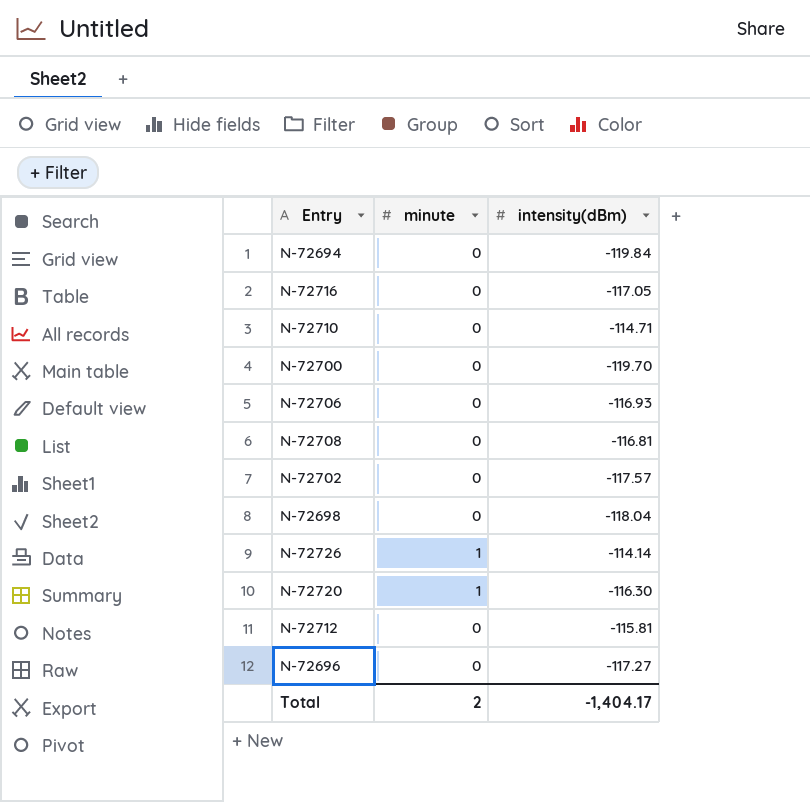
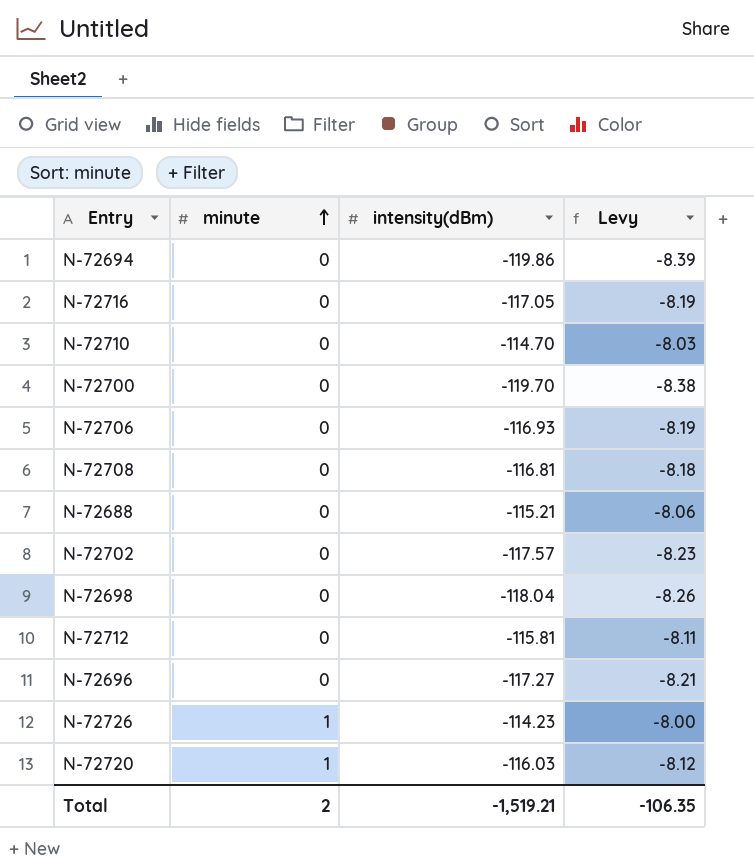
row order: none -> minute ascending
column Levy | formula: none -> [intensity(dBm)] * 0.07
N-72694 | intensity(dBm): -119.84 -> -119.86
N-72710 | intensity(dBm): -114.71 -> -114.70
row N-72688: none -> 0 | -115.21 | -8.06
N-72726 | intensity(dBm): -114.14 -> -114.23
N-72720 | intensity(dBm): -116.30 -> -116.03
Total | intensity(dBm): -1,404.17 -> -1,519.21

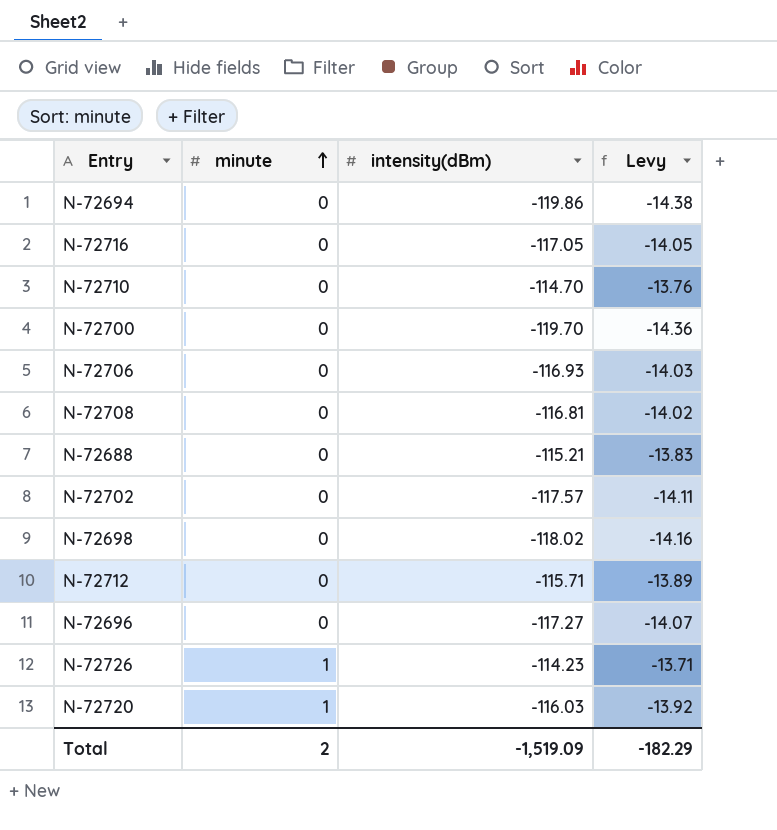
column Levy | formula: [intensity(dBm)] * 0.07 -> [intensity(dBm)] * 0.12
N-72698 | intensity(dBm): -118.04 -> -118.02
N-72712 | intensity(dBm): -115.81 -> -115.71
Total | intensity(dBm): -1,519.21 -> -1,519.09
Total | Levy: -106.35 -> -182.29

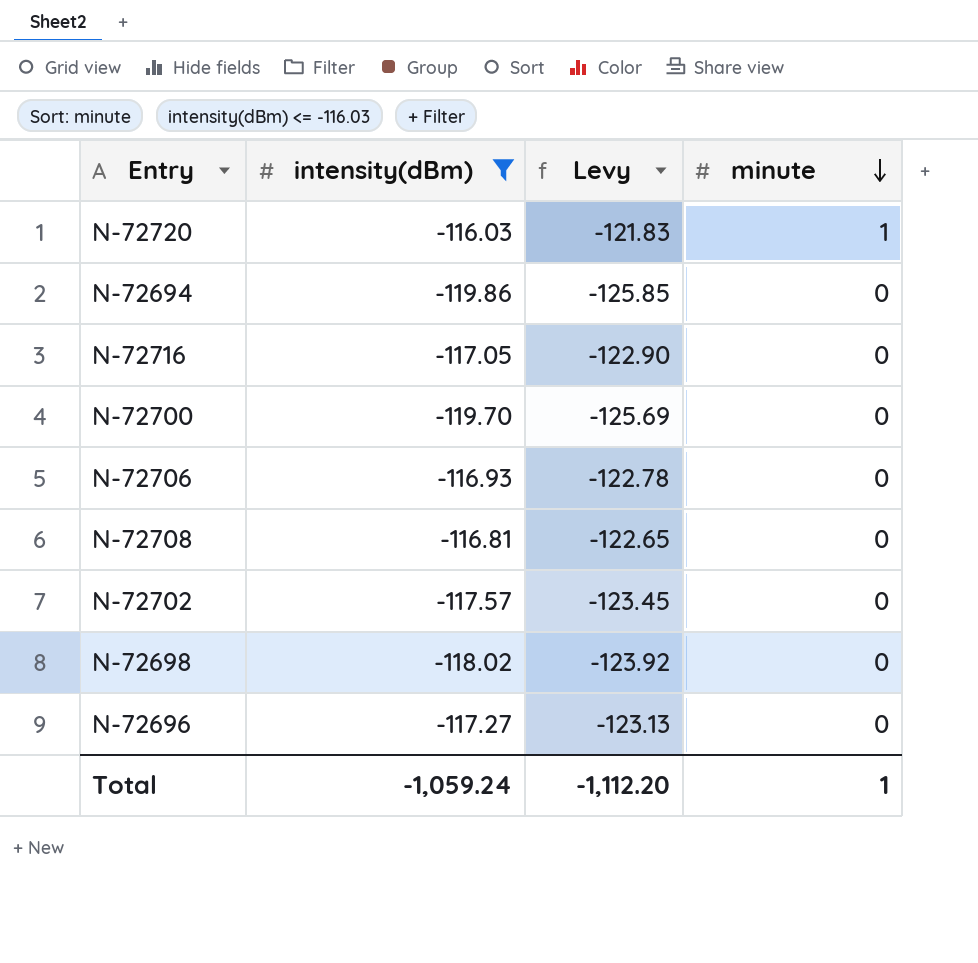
filter: none -> intensity(dBm) <= -116.03
row order: minute ascending -> minute descending
column Levy | formula: [intensity(dBm)] * 0.12 -> [intensity(dBm)] * 1.05
column minute | position: 2 -> 4
Total | intensity(dBm): -1,519.09 -> -1,059.24
Total | Levy: -182.29 -> -1,112.20
Total | minute: 2 -> 1

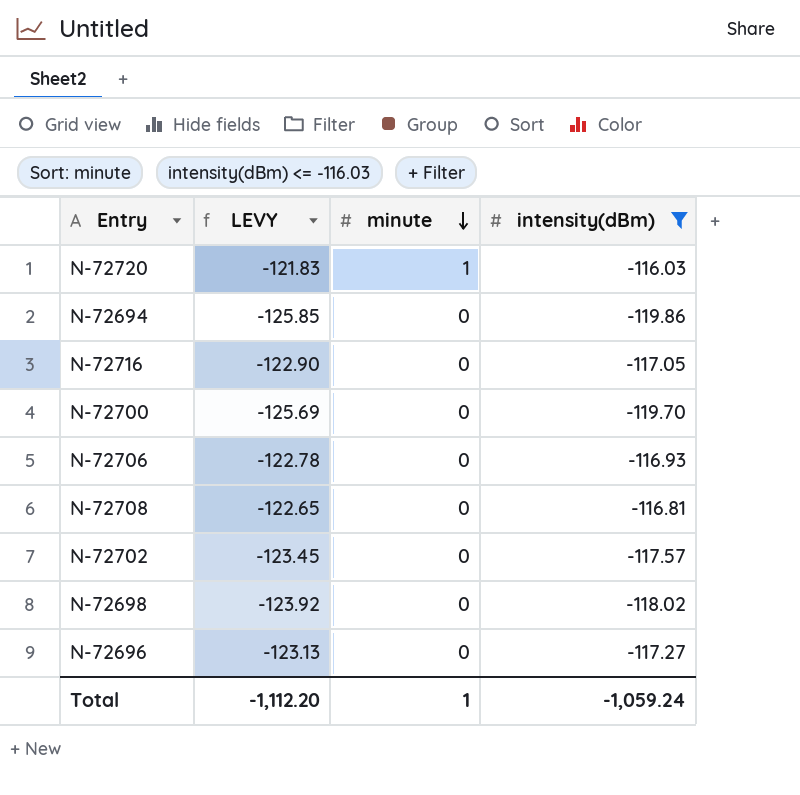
column name: Levy -> LEVY
column intensity(dBm) | position: 2 -> 4

